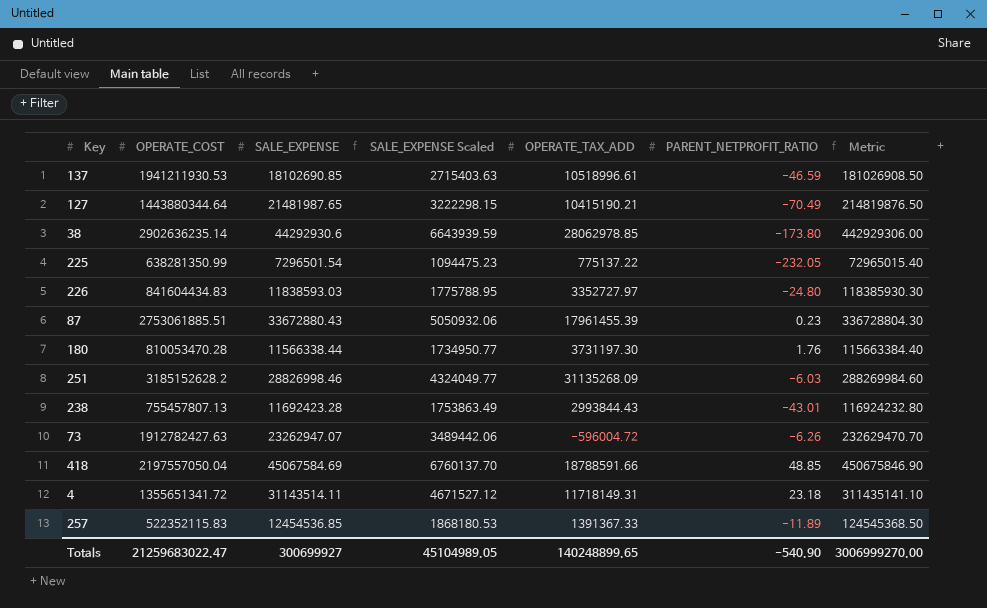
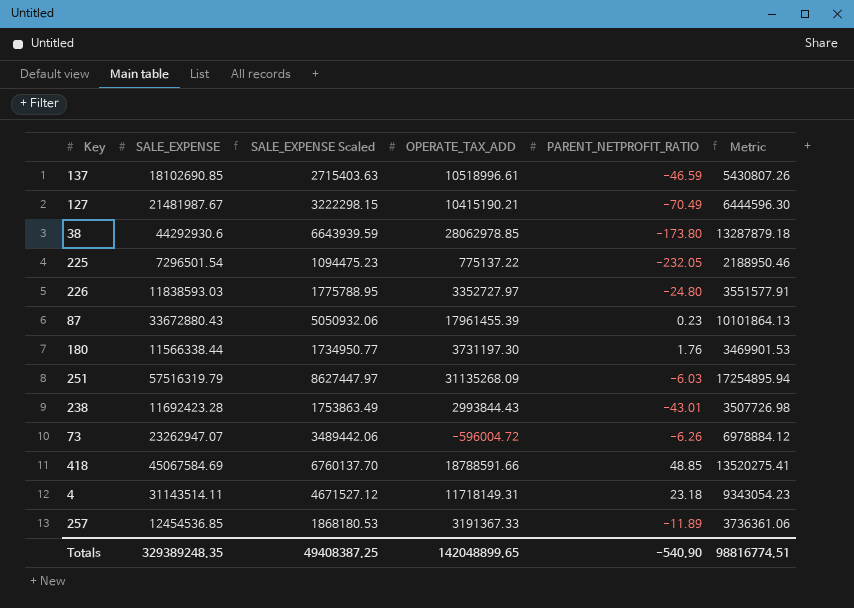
column OPERATE_COST | position: 2 -> none
column Metric | formula: [SALE_EXPENSE] * 10 -> [SALE_EXPENSE] * 0.3
127 | SALE_EXPENSE: 21481987.65 -> 21481987.67
251 | SALE_EXPENSE: 28826998.46 -> 57516319.79
251 | SALE_EXPENSE Scaled: 4324049.77 -> 8627447.97
257 | OPERATE_TAX_ADD: 1391367.33 -> 3191367.33
Totals | SALE_EXPENSE: 300699927 -> 329389248.35
Totals | SALE_EXPENSE Scaled: 45104989.05 -> 49408387.25
Totals | OPERATE_TAX_ADD: 140248899.65 -> 142048899.65
Totals | Metric: 3006999270.00 -> 98816774.51

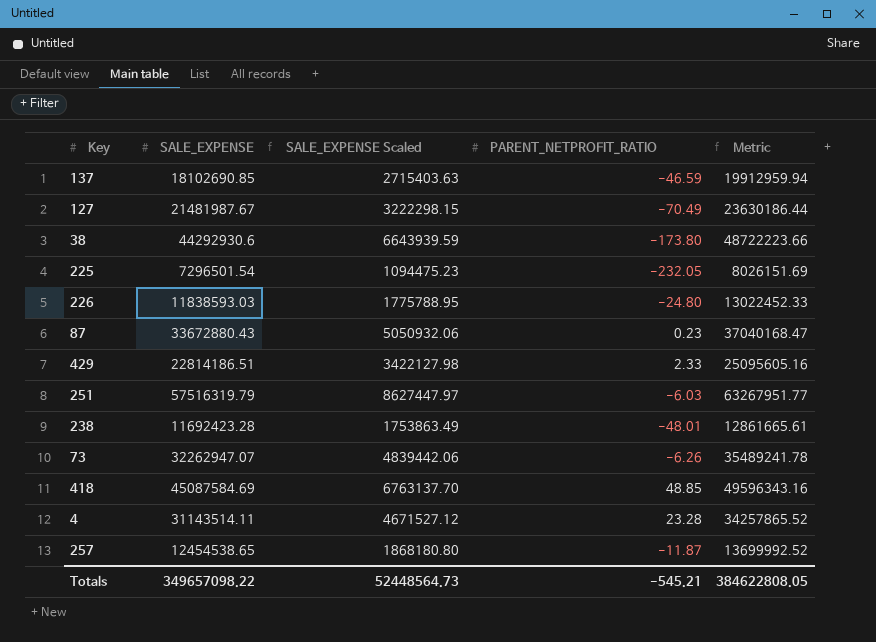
column OPERATE_TAX_ADD | position: 4 -> none
column Metric | formula: [SALE_EXPENSE] * 0.3 -> [SALE_EXPENSE] * 1.1
row 180: 11566338.44 | 1734950.77 | 3731197.30 | 1.76 | 3469901.53 -> none
row 429: none -> 22814186.51 | 3422127.98 | 2.33 | 25095605.16
238 | PARENT_NETPROFIT_RATIO: -43.01 -> -48.01
73 | SALE_EXPENSE: 23262947.07 -> 32262947.07
73 | SALE_EXPENSE Scaled: 3489442.06 -> 4839442.06
418 | SALE_EXPENSE: 45067584.69 -> 45087584.69
418 | SALE_EXPENSE Scaled: 6760137.70 -> 6763137.70
4 | PARENT_NETPROFIT_RATIO: 23.18 -> 23.28
257 | SALE_EXPENSE: 12454536.85 -> 12454538.65
257 | SALE_EXPENSE Scaled: 1868180.53 -> 1868180.80
257 | PARENT_NETPROFIT_RATIO: -11.89 -> -11.87
Totals | SALE_EXPENSE: 329389248.35 -> 349657098.22
Totals | SALE_EXPENSE Scaled: 49408387.25 -> 52448564.73
Totals | PARENT_NETPROFIT_RATIO: -540.90 -> -545.21
Totals | Metric: 98816774.51 -> 384622808.05

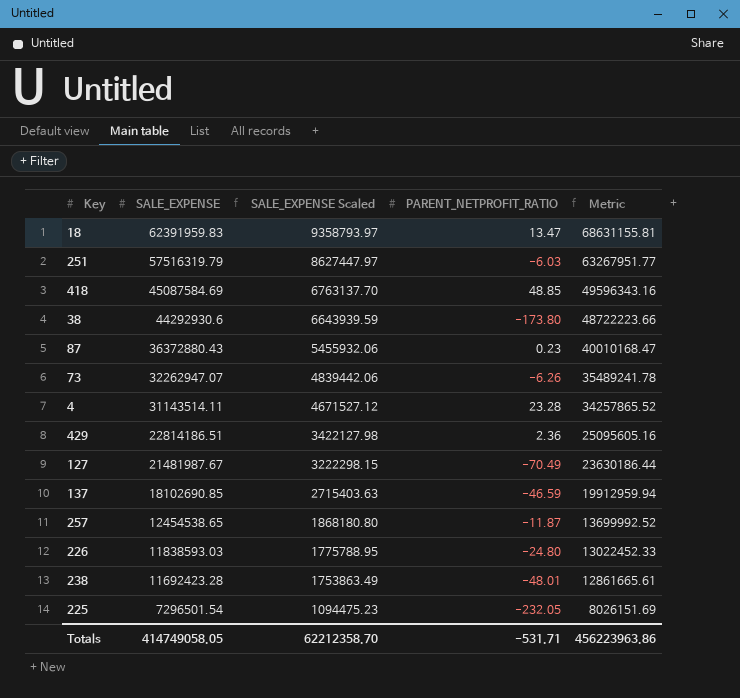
row order: none -> SALE_EXPENSE descending
row 18: none -> 62391959.83 | 9358793.97 | 13.47 | 68631155.81
87 | SALE_EXPENSE: 33672880.43 -> 36372880.43
87 | SALE_EXPENSE Scaled: 5050932.06 -> 5455932.06
87 | Metric: 37040168.47 -> 40010168.47
429 | PARENT_NETPROFIT_RATIO: 2.33 -> 2.36
Totals | SALE_EXPENSE: 349657098.22 -> 414749058.05
Totals | SALE_EXPENSE Scaled: 52448564.73 -> 62212358.70
Totals | PARENT_NETPROFIT_RATIO: -545.21 -> -531.71
Totals | Metric: 384622808.05 -> 456223963.86

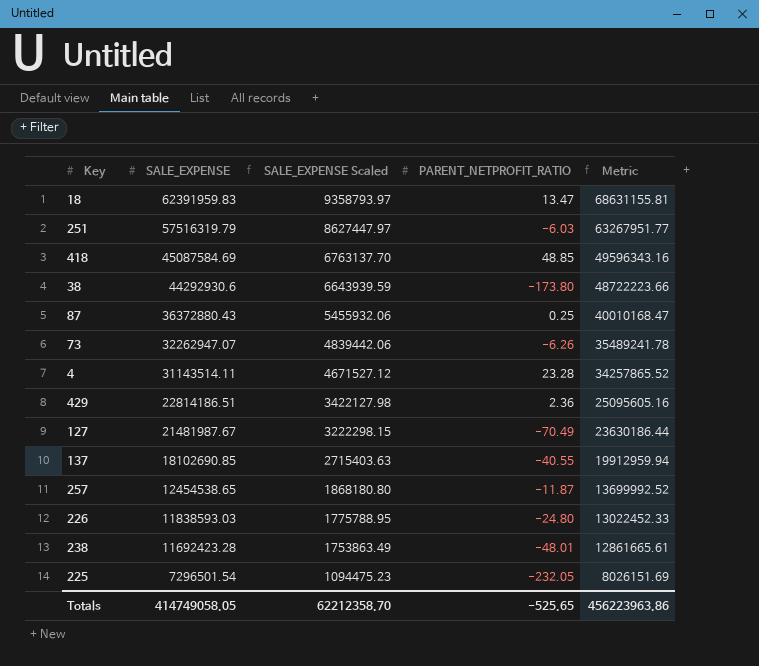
87 | PARENT_NETPROFIT_RATIO: 0.23 -> 0.25
137 | PARENT_NETPROFIT_RATIO: -46.59 -> -40.55
Totals | PARENT_NETPROFIT_RATIO: -531.71 -> -525.65

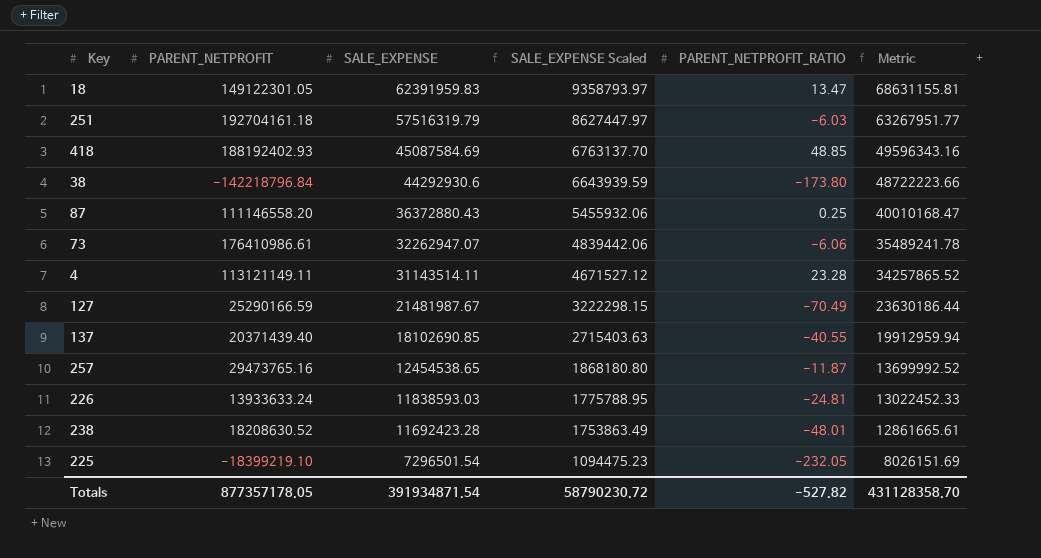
column PARENT_NETPROFIT | position: none -> 2
row 429: 22814186.51 | 3422127.98 | 2.36 | 25095605.16 -> none
73 | PARENT_NETPROFIT_RATIO: -6.26 -> -6.06
226 | PARENT_NETPROFIT_RATIO: -24.80 -> -24.81
Totals | SALE_EXPENSE: 414749058.05 -> 391934871.54
Totals | SALE_EXPENSE Scaled: 62212358.70 -> 58790230.72
Totals | PARENT_NETPROFIT_RATIO: -525.65 -> -527.82
Totals | Metric: 456223963.86 -> 431128358.70

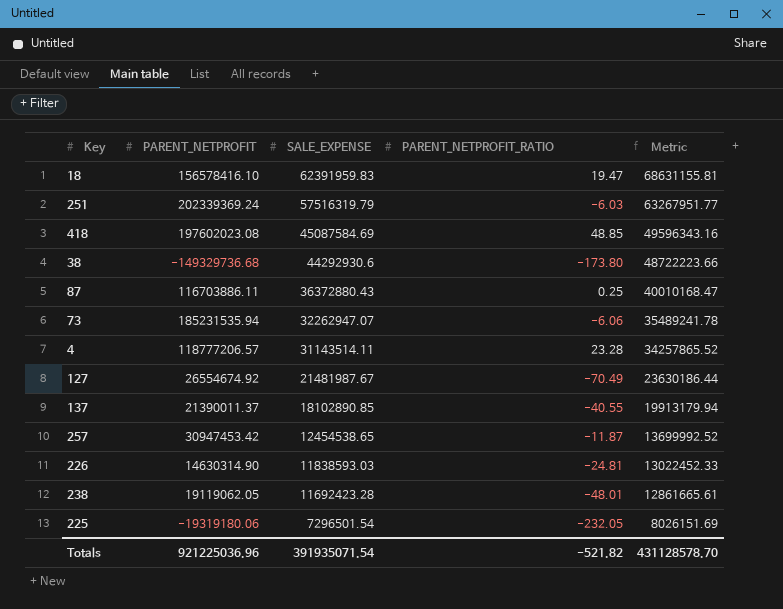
column SALE_EXPENSE Scaled | formula: [SALE_EXPENSE] * 0.15 -> none
18 | PARENT_NETPROFIT: 149122301.05 -> 156578416.10
18 | PARENT_NETPROFIT_RATIO: 13.47 -> 19.47
251 | PARENT_NETPROFIT: 192704161.18 -> 202339369.24
418 | PARENT_NETPROFIT: 188192402.93 -> 197602023.08
38 | PARENT_NETPROFIT: -142218796.84 -> -149329736.68
87 | PARENT_NETPROFIT: 111146558.20 -> 116703886.11
73 | PARENT_NETPROFIT: 176410986.61 -> 185231535.94
4 | PARENT_NETPROFIT: 113121149.11 -> 118777206.57
127 | PARENT_NETPROFIT: 25290166.59 -> 26554674.92
137 | PARENT_NETPROFIT: 20371439.40 -> 21390011.37
137 | SALE_EXPENSE: 18102690.85 -> 18102890.85
137 | Metric: 19912959.94 -> 19913179.94
257 | PARENT_NETPROFIT: 29473765.16 -> 30947453.42
226 | PARENT_NETPROFIT: 13933633.24 -> 14630314.90
238 | PARENT_NETPROFIT: 18208630.52 -> 19119062.05
225 | PARENT_NETPROFIT: -18399219.10 -> -19319180.06
Totals | PARENT_NETPROFIT: 877357178.05 -> 921225036.96
Totals | SALE_EXPENSE: 391934871.54 -> 391935071.54
Totals | PARENT_NETPROFIT_RATIO: -527.82 -> -521.82
Totals | Metric: 431128358.70 -> 431128578.70

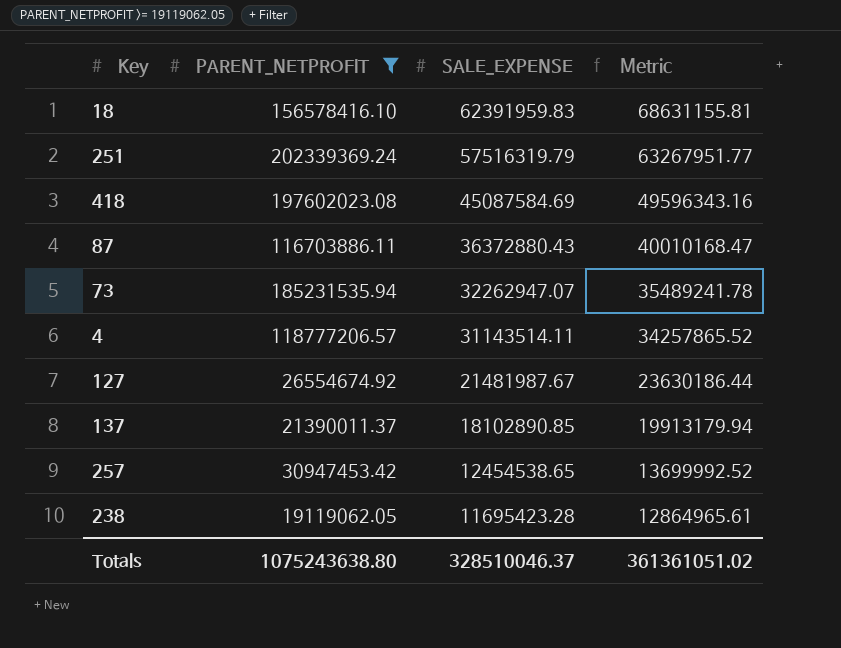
filter: none -> PARENT_NETPROFIT >= 19119062.05
column PARENT_NETPROFIT_RATIO | position: 4 -> none
238 | SALE_EXPENSE: 11692423.28 -> 11695423.28
238 | Metric: 12861665.61 -> 12864965.61
Totals | PARENT_NETPROFIT: 921225036.96 -> 1075243638.80
Totals | SALE_EXPENSE: 391935071.54 -> 328510046.37
Totals | Metric: 431128578.70 -> 361361051.02

